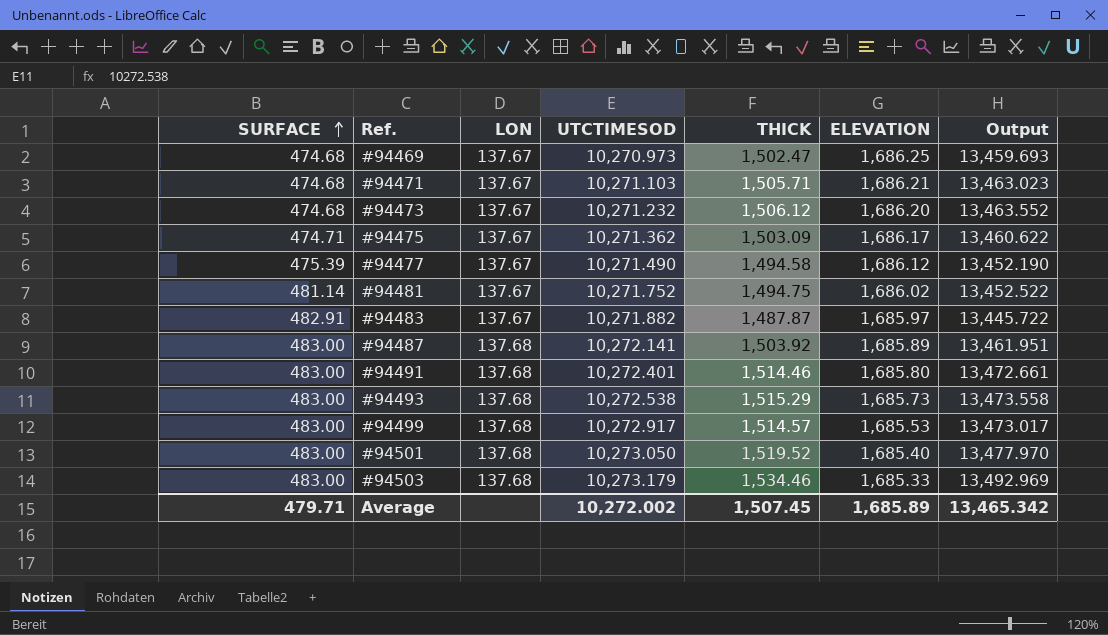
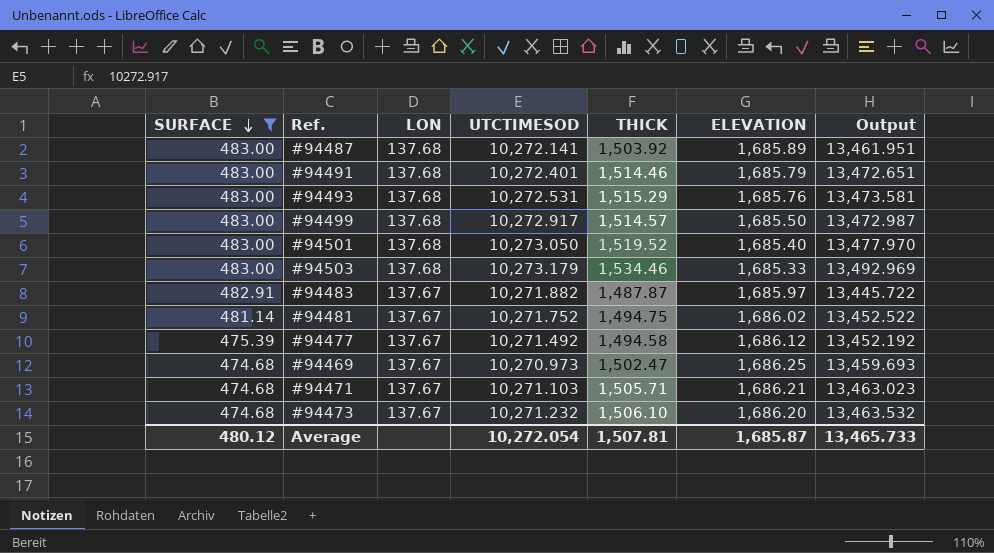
filter: none -> SURFACE != 474.71
row order: SURFACE ascending -> SURFACE descending
#94491 | ELEVATION: 1,685.80 -> 1,685.79
#94491 | Output: 13,472.661 -> 13,472.651
#94493 | UTCTIMESOD: 10,272.538 -> 10,272.531
#94493 | ELEVATION: 1,685.73 -> 1,685.76
#94493 | Output: 13,473.558 -> 13,473.581
#94499 | ELEVATION: 1,685.53 -> 1,685.50
#94499 | Output: 13,473.017 -> 13,472.987
#94477 | UTCTIMESOD: 10,271.490 -> 10,271.492
#94477 | Output: 13,452.190 -> 13,452.192
#94473 | THICK: 1,506.12 -> 1,506.10
#94473 | Output: 13,463.552 -> 13,463.532
Average | SURFACE: 479.71 -> 480.12
Average | UTCTIMESOD: 10,272.002 -> 10,272.054
Average | THICK: 1,507.45 -> 1,507.81
Average | ELEVATION: 1,685.89 -> 1,685.87
Average | Output: 13,465.342 -> 13,465.733

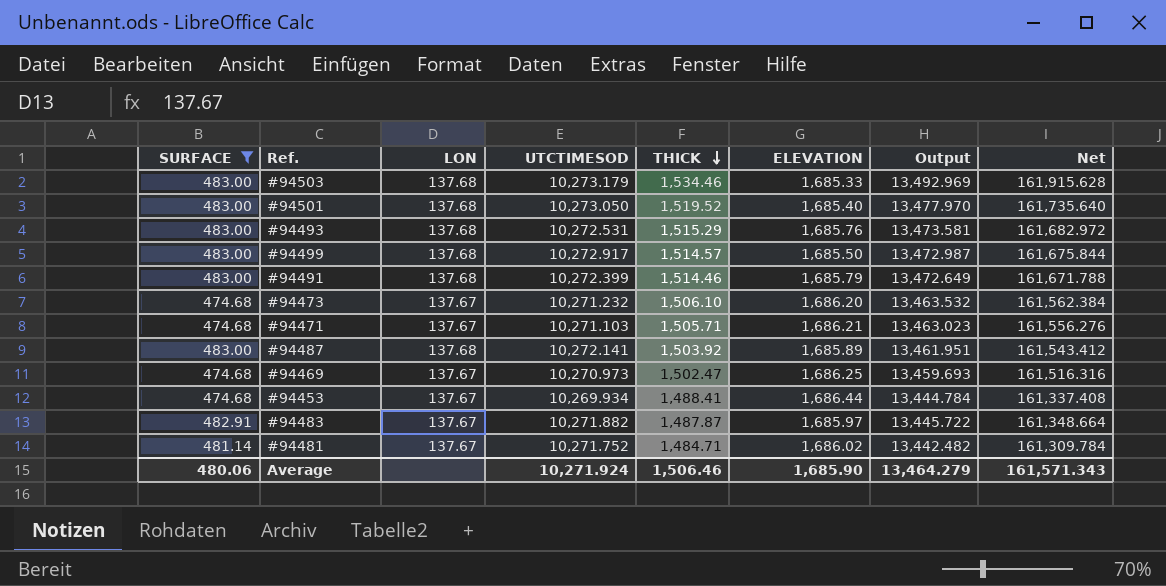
row order: SURFACE descending -> THICK descending
column Net | formula: none -> [Output] * 12
row #94477: 475.39 | 137.67 | 10,271.492 | 1,494.58 | 1,686.12 | 13,452.192 -> none
#94491 | UTCTIMESOD: 10,272.401 -> 10,272.399
#94491 | Output: 13,472.651 -> 13,472.649
row #94453: none -> 474.68 | 137.67 | 10,269.934 | 1,488.41 | 1,686.44 | 13,444.784 | 161,337.408
#94481 | THICK: 1,494.75 -> 1,484.71
#94481 | Output: 13,452.522 -> 13,442.482
Average | SURFACE: 480.12 -> 480.06
Average | UTCTIMESOD: 10,272.054 -> 10,271.924
Average | THICK: 1,507.81 -> 1,506.46
Average | ELEVATION: 1,685.87 -> 1,685.90
Average | Output: 13,465.733 -> 13,464.279

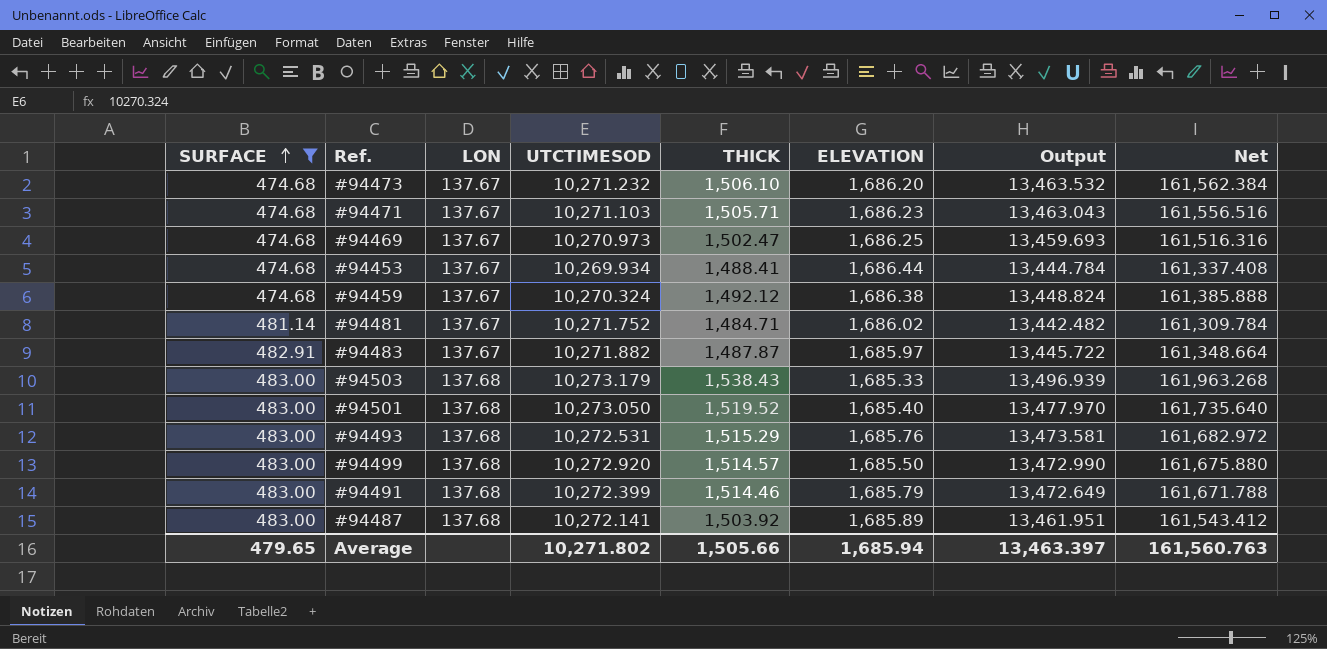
row order: THICK descending -> SURFACE ascending
#94471 | ELEVATION: 1,686.21 -> 1,686.23
#94471 | Output: 13,463.023 -> 13,463.043
#94471 | Net: 161,556.276 -> 161,556.516
row #94459: none -> 474.68 | 137.67 | 10,270.324 | 1,492.12 | 1,686.38 | 13,448.824 | 161,385.888
#94503 | THICK: 1,534.46 -> 1,538.43
#94503 | Output: 13,492.969 -> 13,496.939
#94503 | Net: 161,915.628 -> 161,963.268
#94499 | UTCTIMESOD: 10,272.917 -> 10,272.920
#94499 | Output: 13,472.987 -> 13,472.990
#94499 | Net: 161,675.844 -> 161,675.880
Average | SURFACE: 480.06 -> 479.65
Average | UTCTIMESOD: 10,271.924 -> 10,271.802
Average | THICK: 1,506.46 -> 1,505.66
Average | ELEVATION: 1,685.90 -> 1,685.94
Average | Output: 13,464.279 -> 13,463.397
Average | Net: 161,571.343 -> 161,560.763

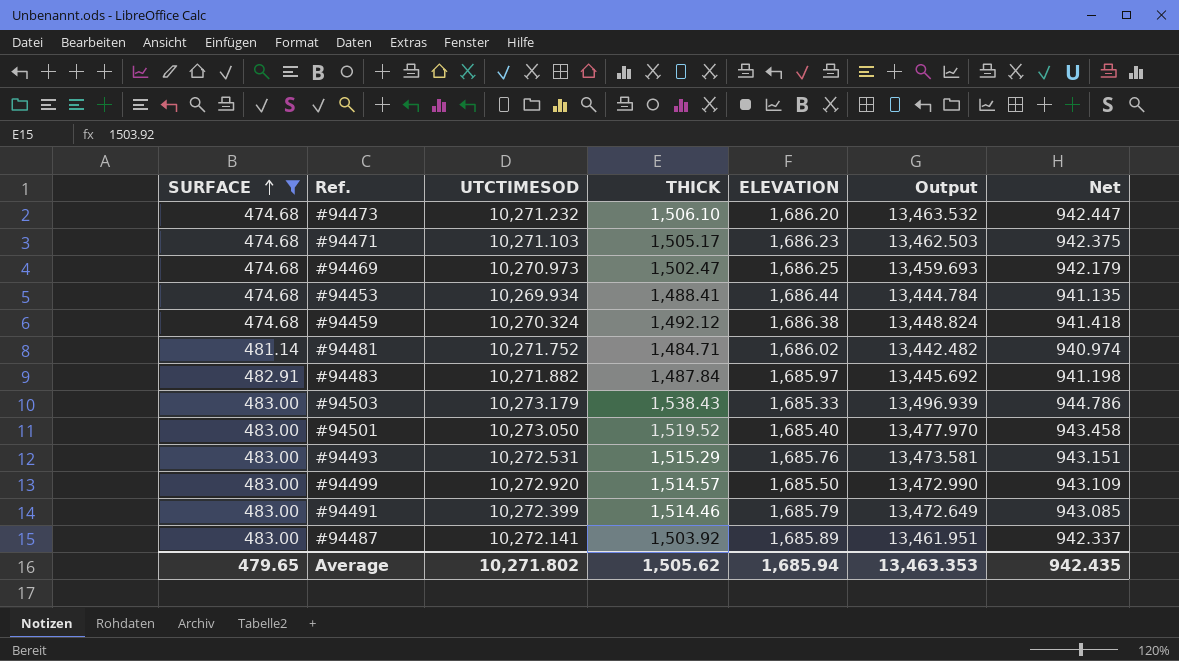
column LON | position: 3 -> none
column Net | formula: [Output] * 12 -> [Output] * 0.07
#94471 | THICK: 1,505.71 -> 1,505.17
#94471 | Output: 13,463.043 -> 13,462.503
#94483 | THICK: 1,487.87 -> 1,487.84
#94483 | Output: 13,445.722 -> 13,445.692
Average | THICK: 1,505.66 -> 1,505.62
Average | Output: 13,463.397 -> 13,463.353
Average | Net: 161,560.763 -> 942.435

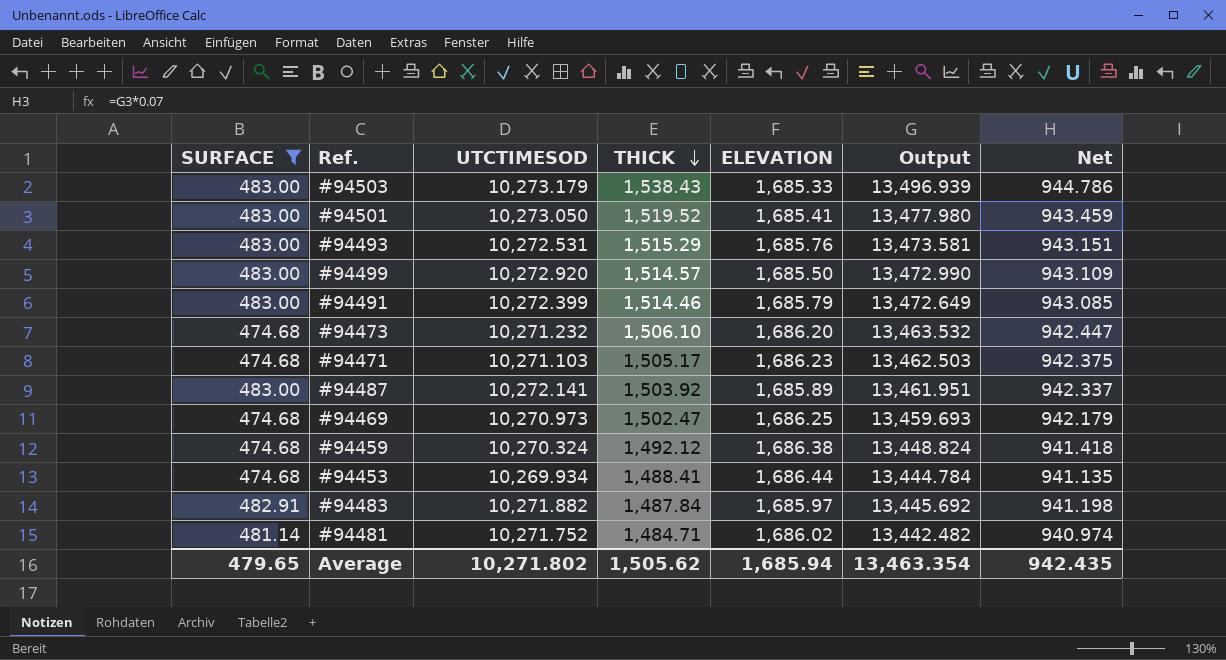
row order: SURFACE ascending -> THICK descending
#94501 | ELEVATION: 1,685.40 -> 1,685.41
#94501 | Output: 13,477.970 -> 13,477.980
#94501 | Net: 943.458 -> 943.459
Average | Output: 13,463.353 -> 13,463.354

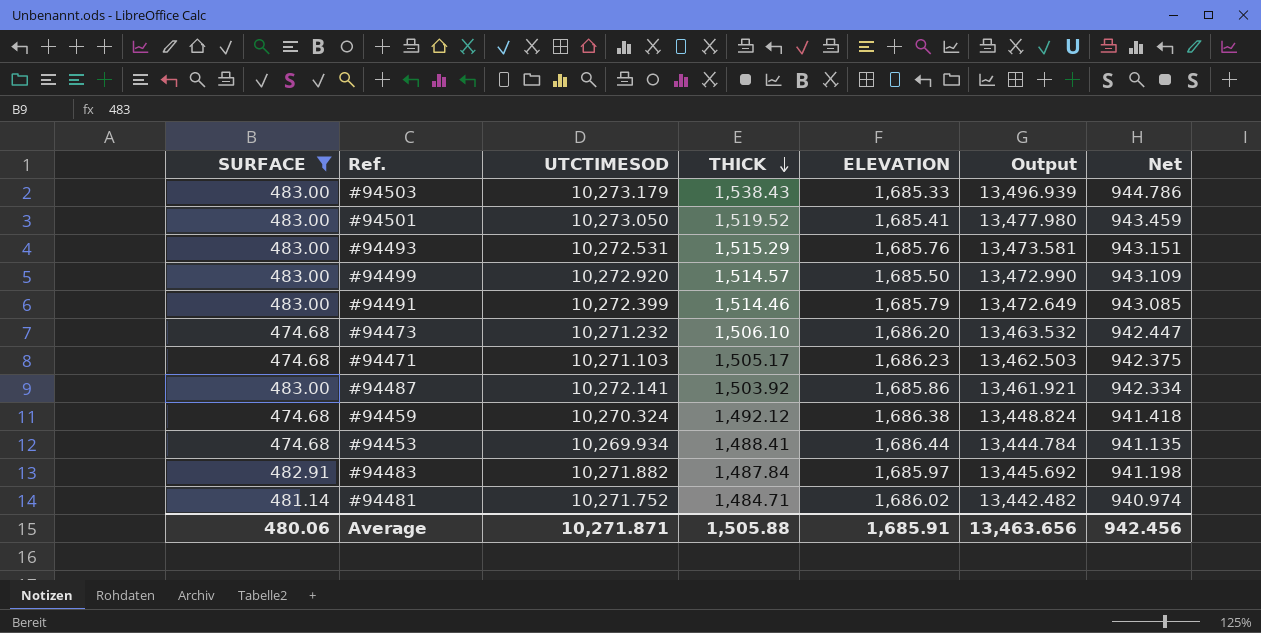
row #94469: 474.68 | 10,270.973 | 1,502.47 | 1,686.25 | 13,459.693 | 942.179 -> none
#94487 | ELEVATION: 1,685.89 -> 1,685.86
#94487 | Output: 13,461.951 -> 13,461.921
#94487 | Net: 942.337 -> 942.334
Average | SURFACE: 479.65 -> 480.06
Average | UTCTIMESOD: 10,271.802 -> 10,271.871
Average | THICK: 1,505.62 -> 1,505.88
Average | ELEVATION: 1,685.94 -> 1,685.91
Average | Output: 13,463.354 -> 13,463.656
Average | Net: 942.435 -> 942.456

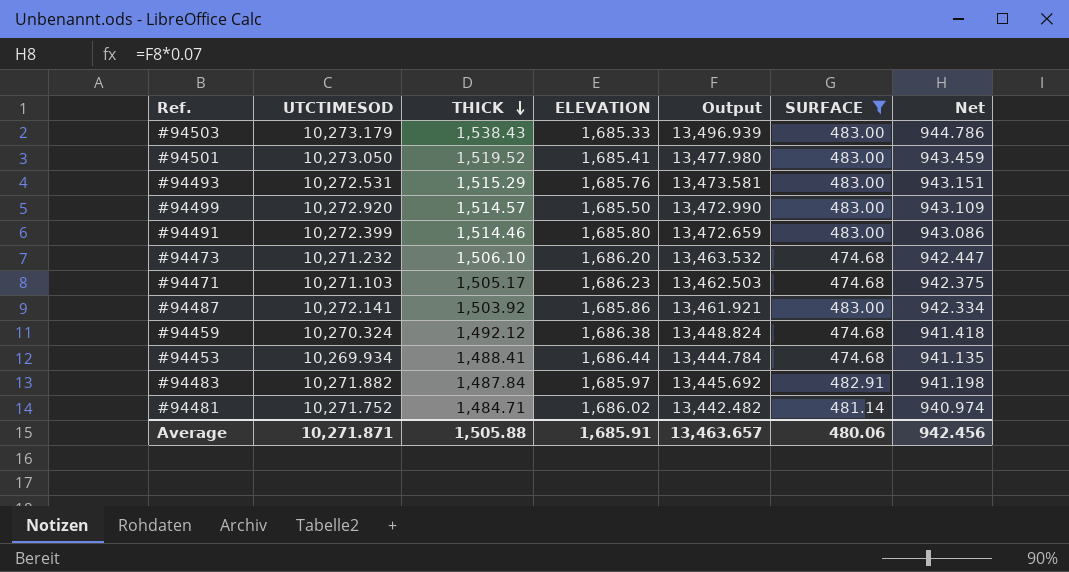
column SURFACE | position: 1 -> 6
#94491 | ELEVATION: 1,685.79 -> 1,685.80
#94491 | Output: 13,472.649 -> 13,472.659
#94491 | Net: 943.085 -> 943.086
Average | Output: 13,463.656 -> 13,463.657

